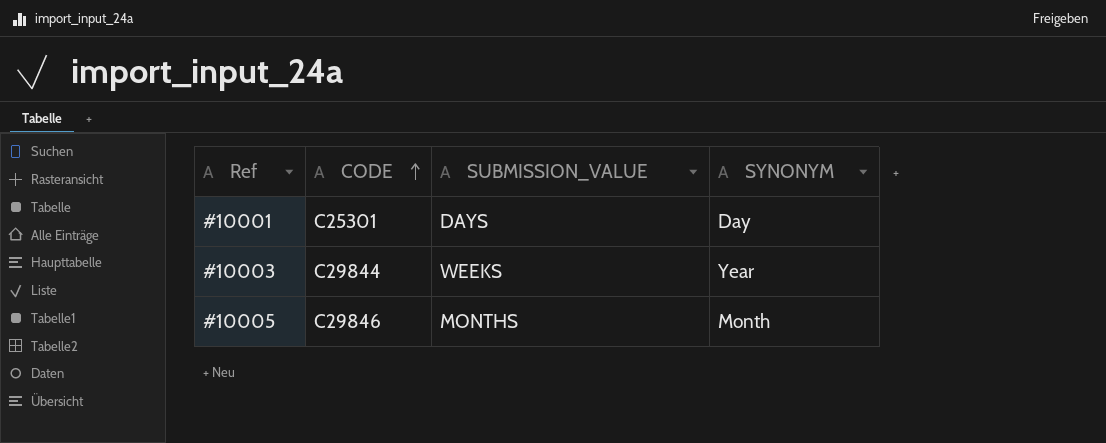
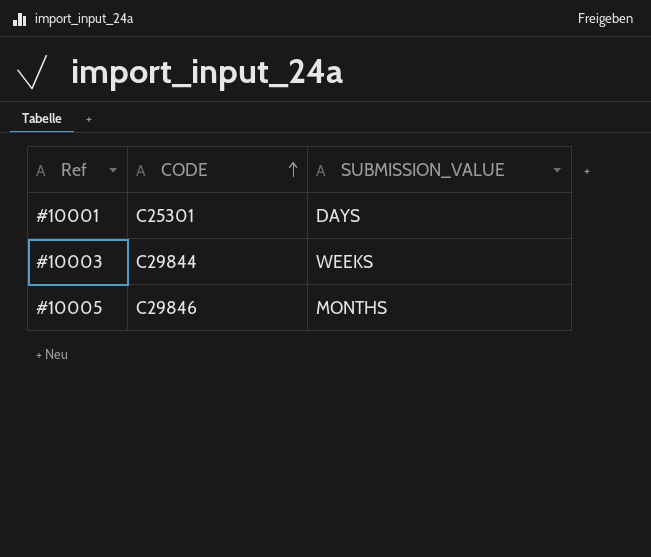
column SYNONYM | position: 4 -> none

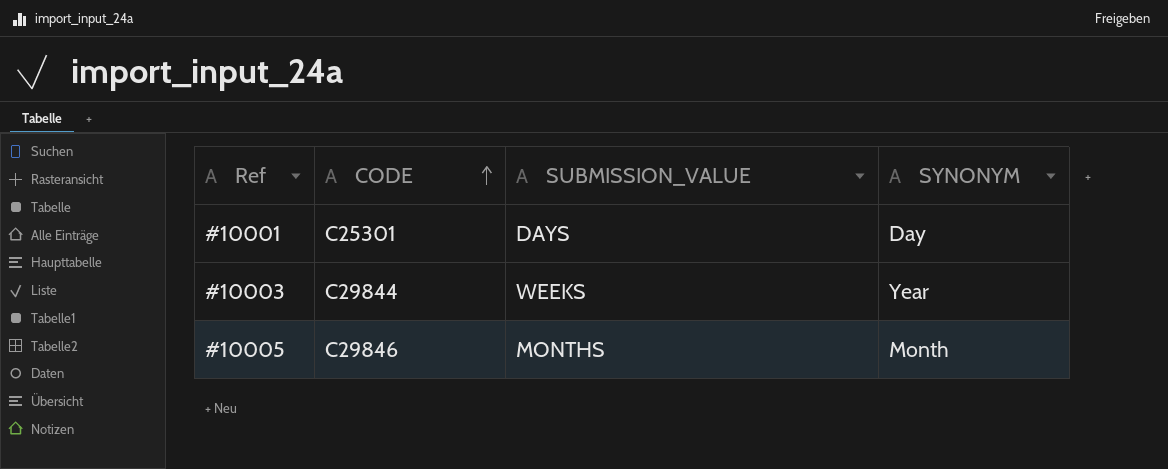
column SYNONYM | position: none -> 4

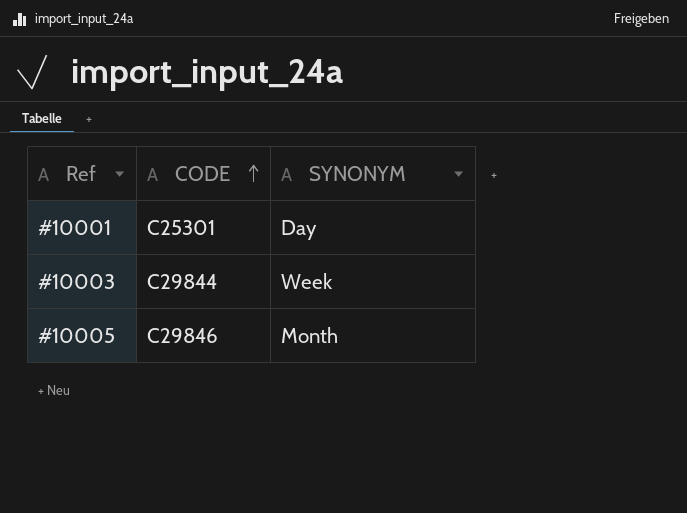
column SUBMISSION_VALUE | position: 3 -> none
#10003 | SYNONYM: Year -> Week

